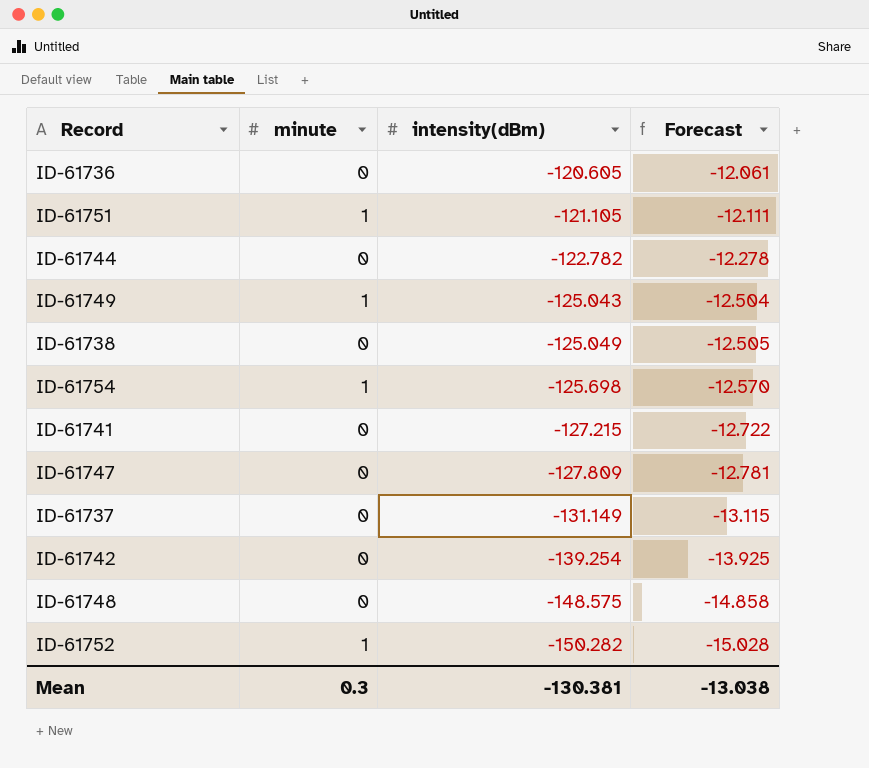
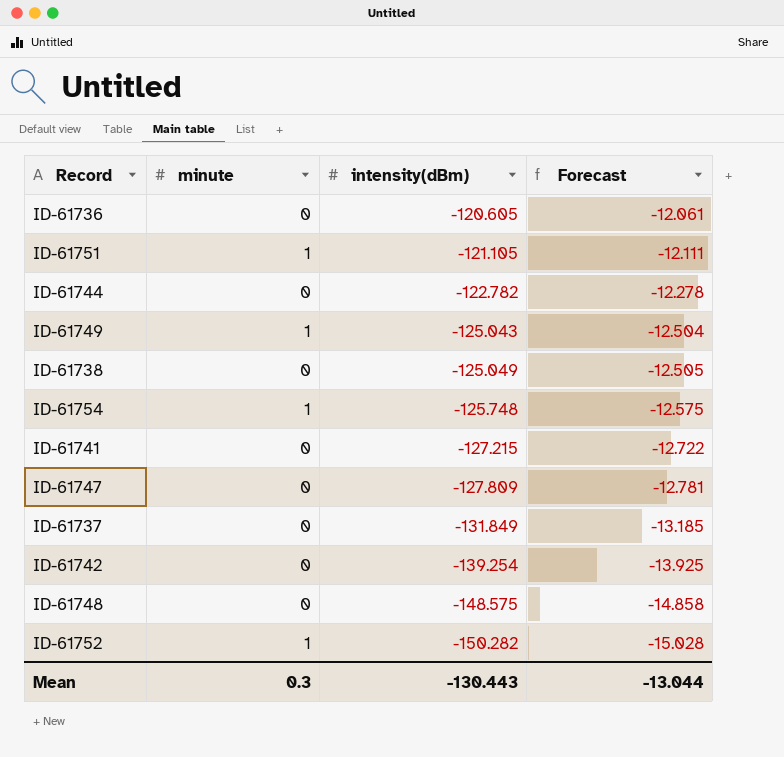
ID-61754 | intensity(dBm): -125.698 -> -125.748
ID-61754 | Forecast: -12.570 -> -12.575
ID-61737 | intensity(dBm): -131.149 -> -131.849
ID-61737 | Forecast: -13.115 -> -13.185
Mean | intensity(dBm): -130.381 -> -130.443
Mean | Forecast: -13.038 -> -13.044

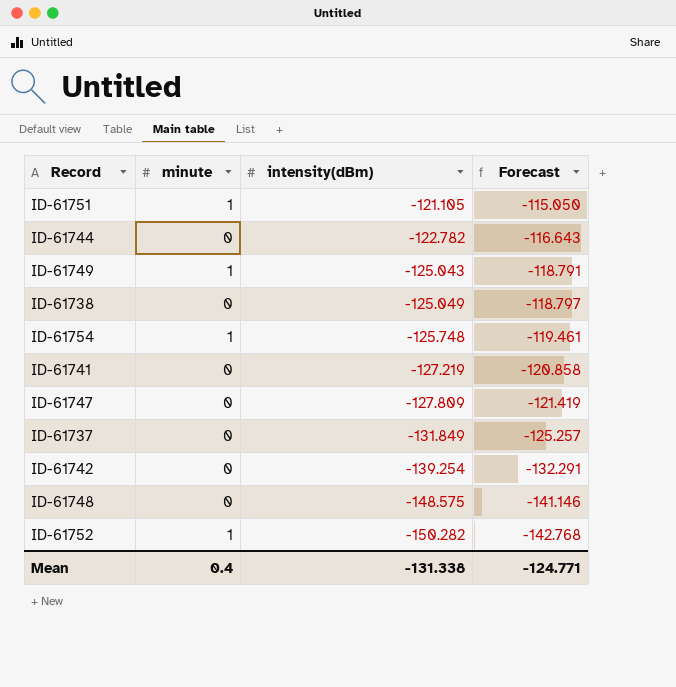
column Forecast | formula: [intensity(dBm)] * 0.1 -> [intensity(dBm)] * 0.95
row ID-61736: 0 | -120.605 | -12.061 -> none
ID-61741 | intensity(dBm): -127.215 -> -127.219
Mean | minute: 0.3 -> 0.4
Mean | intensity(dBm): -130.443 -> -131.338
Mean | Forecast: -13.044 -> -124.771

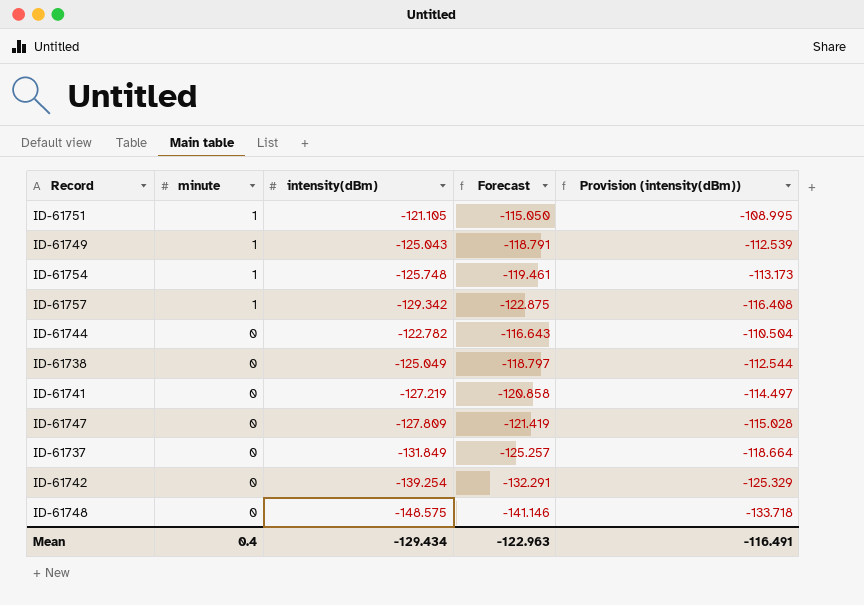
row order: intensity(dBm) descending -> minute descending
column Provision (intensity(dBm)) | formula: none -> [intensity(dBm)] * 0.9
row ID-61752: 1 | -150.282 | -142.768 -> none
row ID-61757: none -> 1 | -129.342 | -122.875 | -116.408
Mean | intensity(dBm): -131.338 -> -129.434
Mean | Forecast: -124.771 -> -122.963

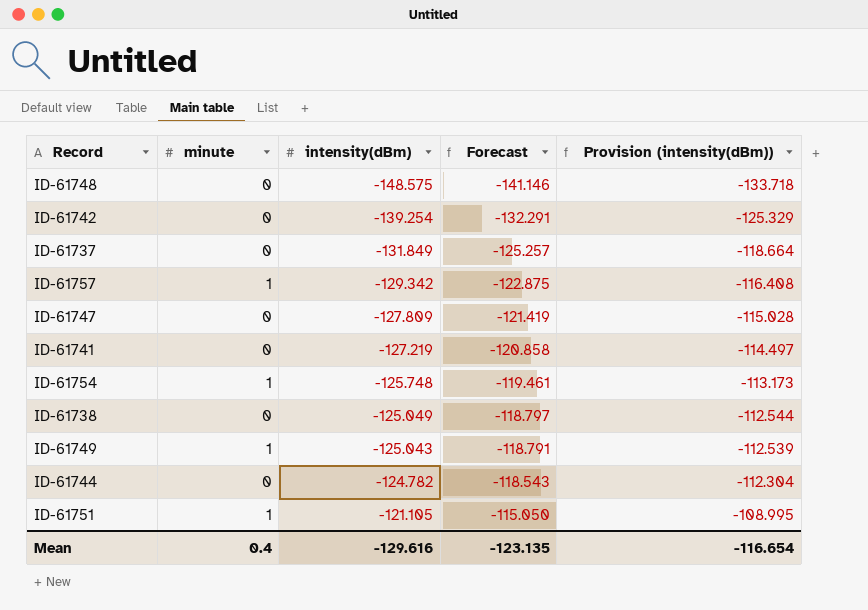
row order: minute descending -> intensity(dBm) ascending
ID-61744 | intensity(dBm): -122.782 -> -124.782
ID-61744 | Forecast: -116.643 -> -118.543
ID-61744 | Provision (intensity(dBm)): -110.504 -> -112.304
Mean | intensity(dBm): -129.434 -> -129.616
Mean | Forecast: -122.963 -> -123.135
Mean | Provision (intensity(dBm)): -116.491 -> -116.654

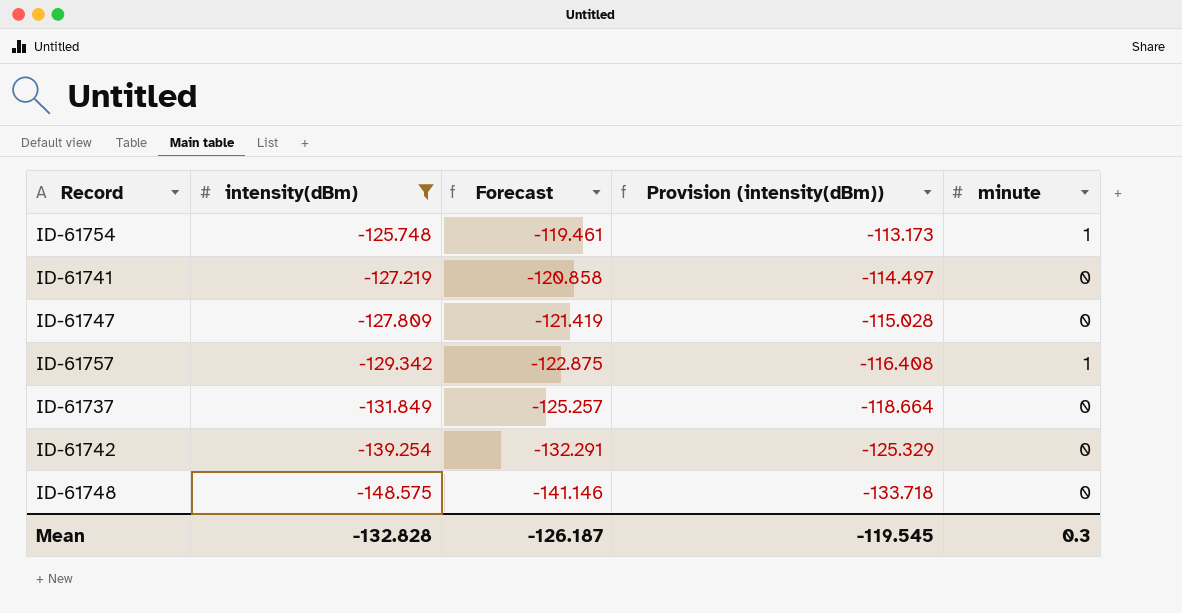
filter: none -> intensity(dBm) <= -125.748
row order: intensity(dBm) ascending -> intensity(dBm) descending
column minute | position: 2 -> 5
Mean | intensity(dBm): -129.616 -> -132.828
Mean | Forecast: -123.135 -> -126.187
Mean | Provision (intensity(dBm)): -116.654 -> -119.545
Mean | minute: 0.4 -> 0.3

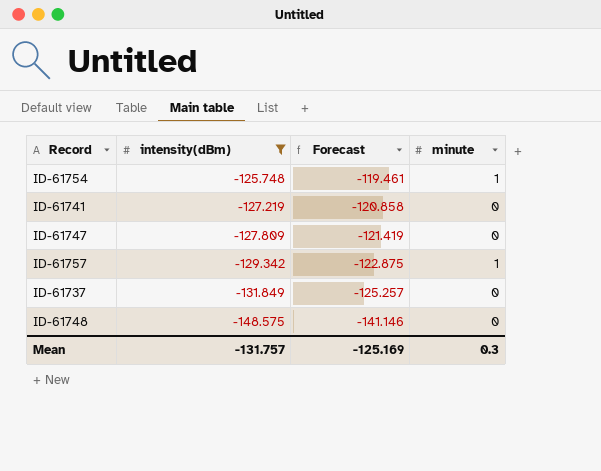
column Provision (intensity(dBm)) | formula: [intensity(dBm)] * 0.9 -> none
row ID-61742: -139.254 | -132.291 | -125.329 | 0 -> none
Mean | intensity(dBm): -132.828 -> -131.757
Mean | Forecast: -126.187 -> -125.169

